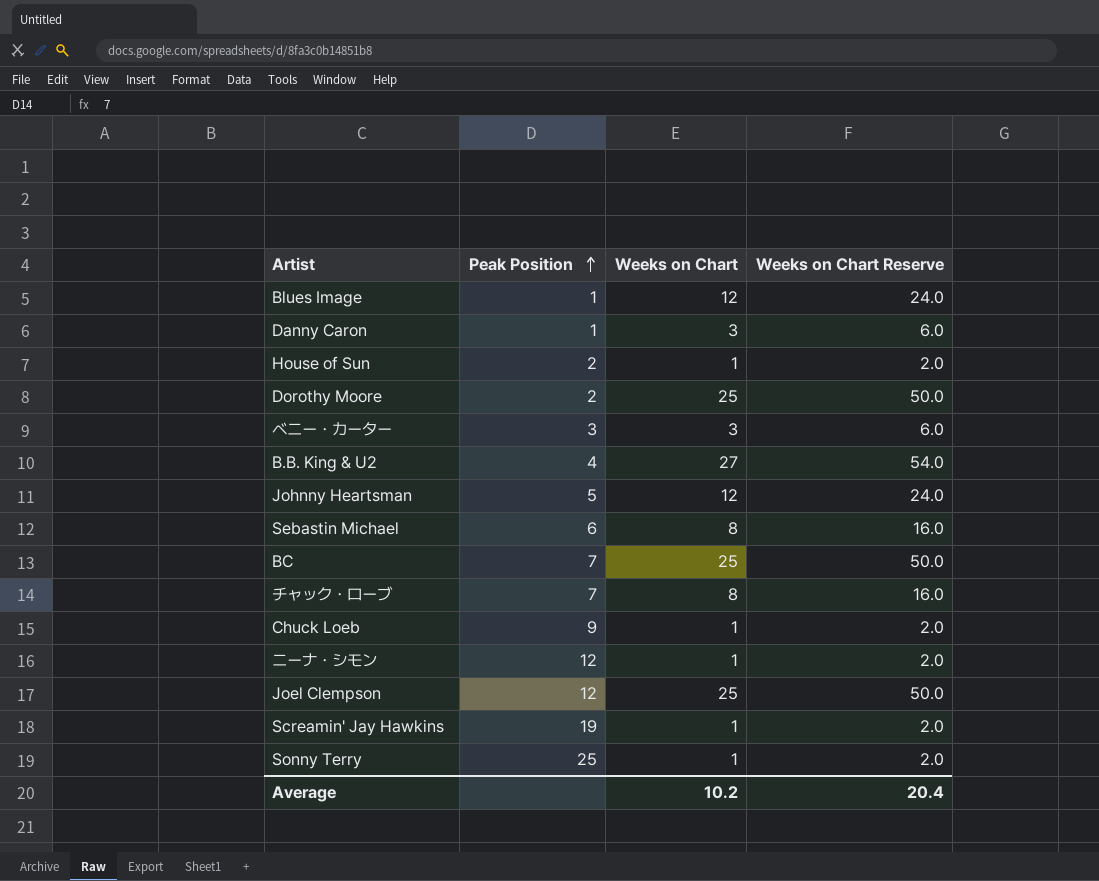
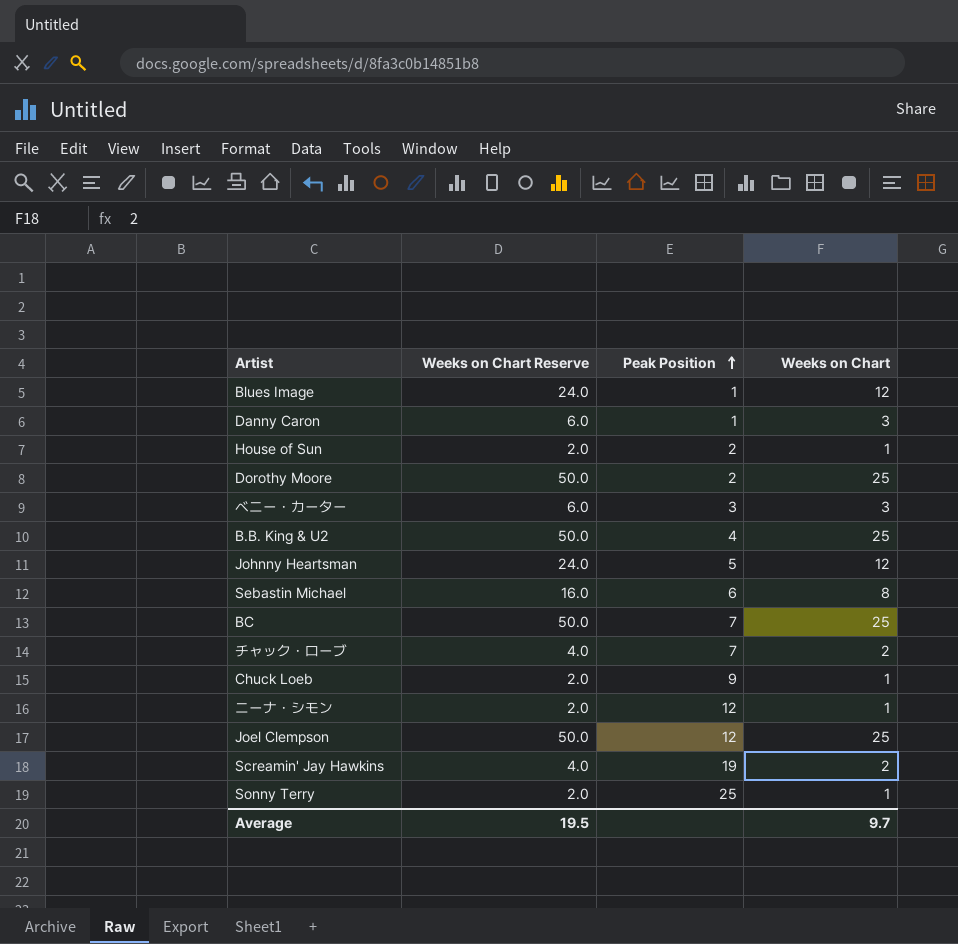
column Weeks on Chart Reserve | position: 4 -> 2
B.B. King & U2 | Weeks on Chart Reserve: 54.0 -> 50.0
B.B. King & U2 | Weeks on Chart: 27 -> 25
チャック・ローブ | Weeks on Chart Reserve: 16.0 -> 4.0
チャック・ローブ | Weeks on Chart: 8 -> 2
Screamin' Jay Hawkins | Weeks on Chart Reserve: 2.0 -> 4.0
Screamin' Jay Hawkins | Weeks on Chart: 1 -> 2
Average | Weeks on Chart Reserve: 20.4 -> 19.5
Average | Weeks on Chart: 10.2 -> 9.7

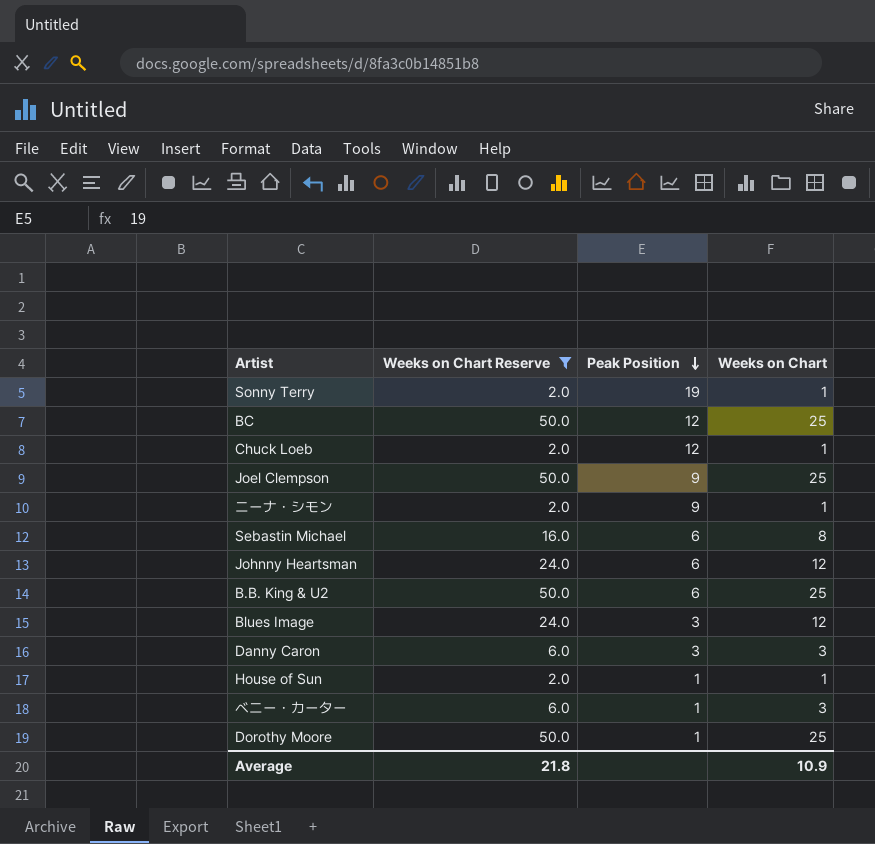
filter: none -> Weeks on Chart Reserve != 4.0
row order: Peak Position ascending -> Peak Position descending
Sonny Terry | Peak Position: 25 -> 19
BC | Peak Position: 7 -> 12
Chuck Loeb | Peak Position: 9 -> 12
Joel Clempson | Peak Position: 12 -> 9
ニーナ・シモン | Peak Position: 12 -> 9
Johnny Heartsman | Peak Position: 5 -> 6
B.B. King & U2 | Peak Position: 4 -> 6
Blues Image | Peak Position: 1 -> 3
Danny Caron | Peak Position: 1 -> 3
House of Sun | Peak Position: 2 -> 1
ベニー・カーター | Peak Position: 3 -> 1
Dorothy Moore | Peak Position: 2 -> 1
Average | Weeks on Chart Reserve: 19.5 -> 21.8
Average | Weeks on Chart: 9.7 -> 10.9

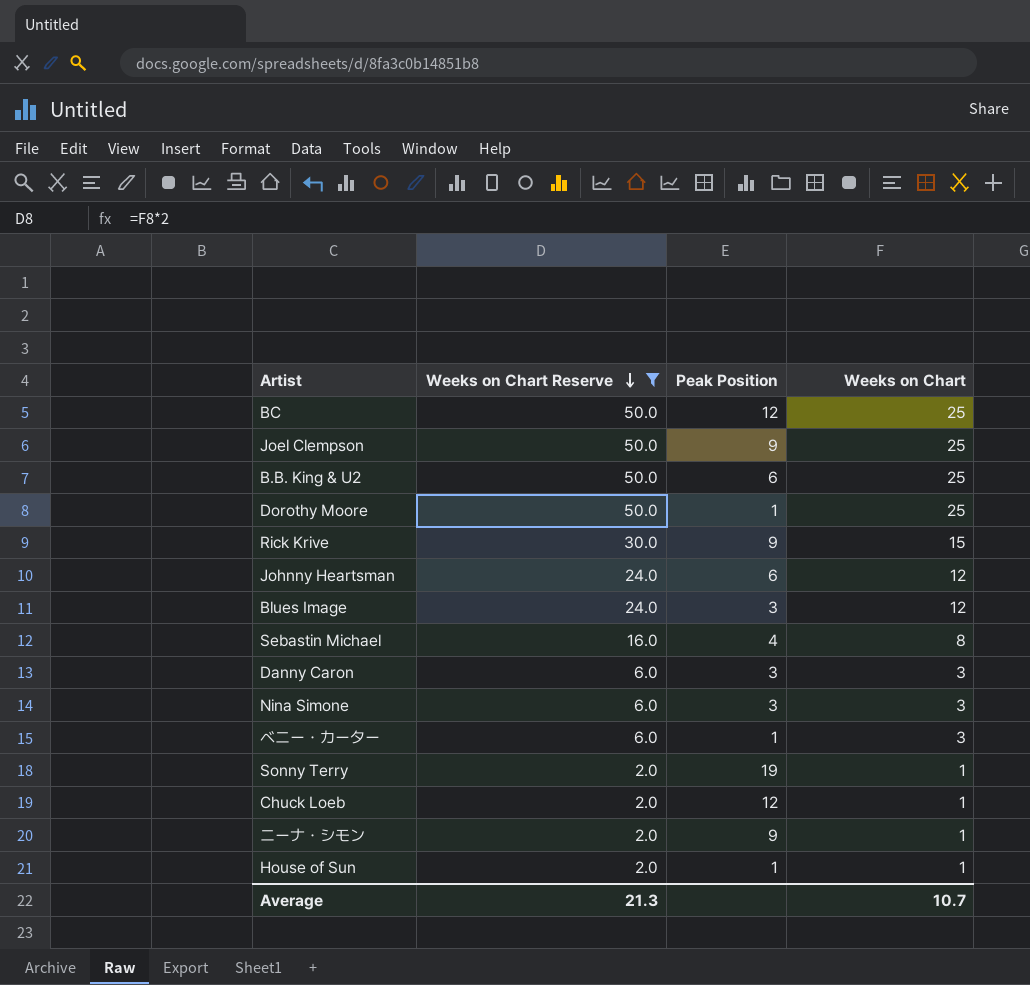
row order: Peak Position descending -> Weeks on Chart Reserve descending
row Rick Krive: none -> 30.0 | 9 | 15
Sebastin Michael | Peak Position: 6 -> 4
row Nina Simone: none -> 6.0 | 3 | 3
Average | Weeks on Chart Reserve: 21.8 -> 21.3
Average | Weeks on Chart: 10.9 -> 10.7

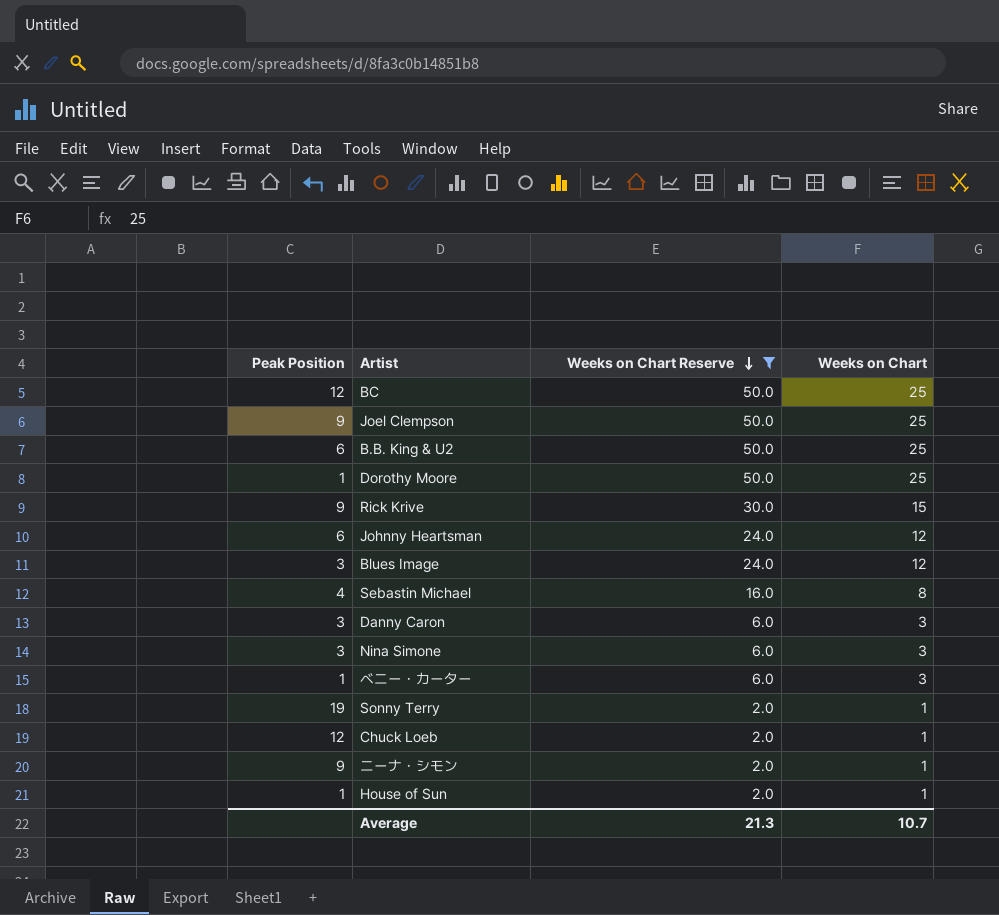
column Peak Position | position: 3 -> 1

